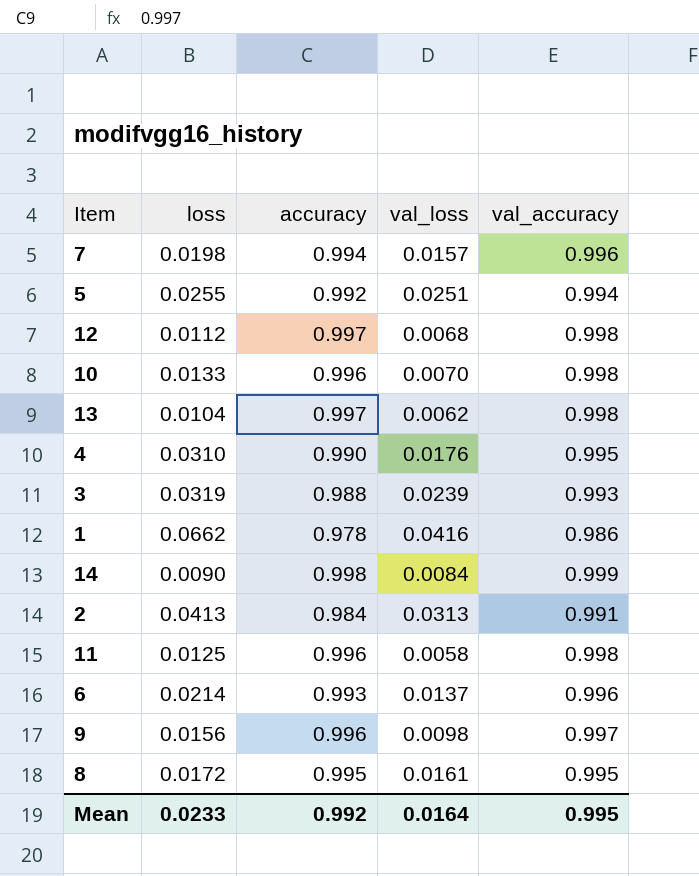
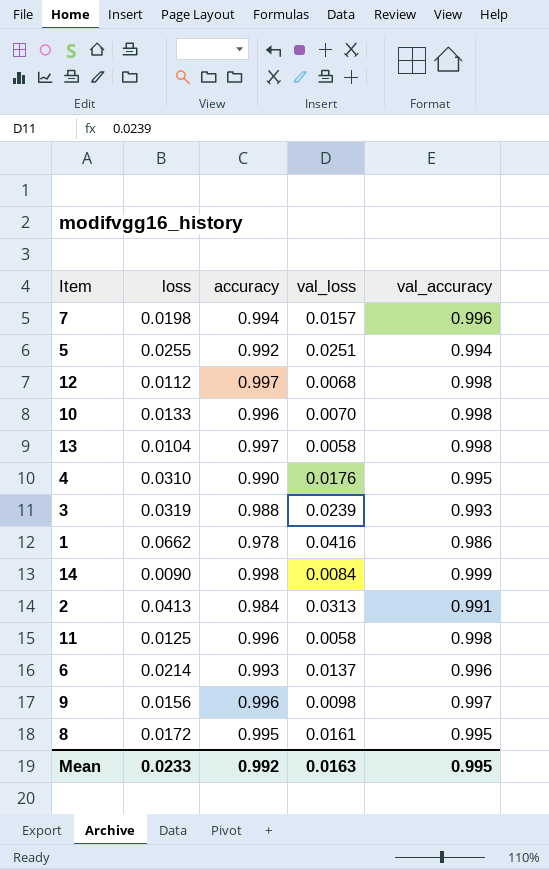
13 | val_loss: 0.0062 -> 0.0058
Mean | val_loss: 0.0164 -> 0.0163

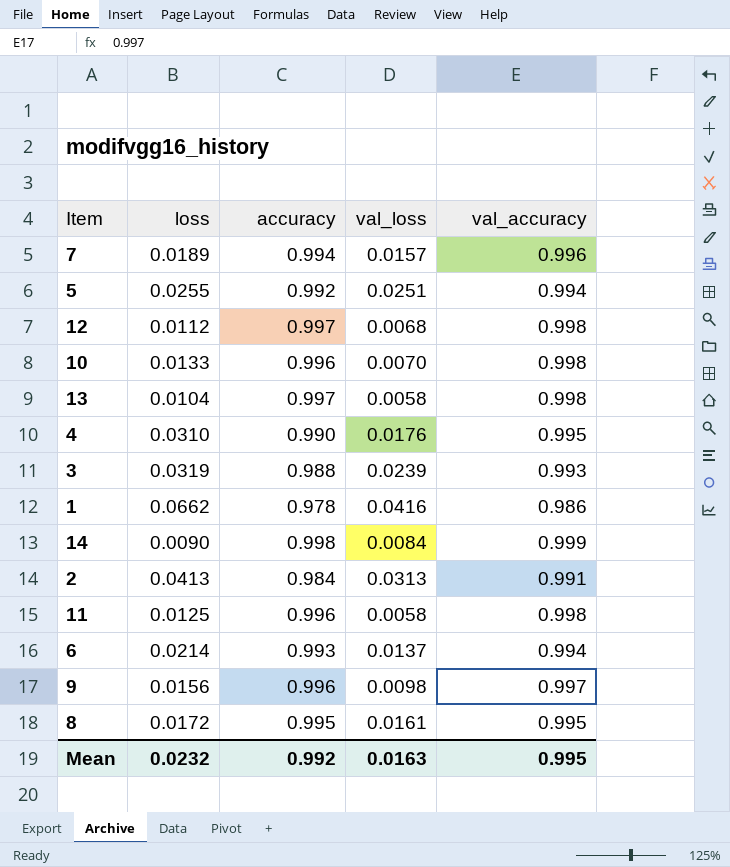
7 | loss: 0.0198 -> 0.0189
6 | val_accuracy: 0.996 -> 0.994
Mean | loss: 0.0233 -> 0.0232

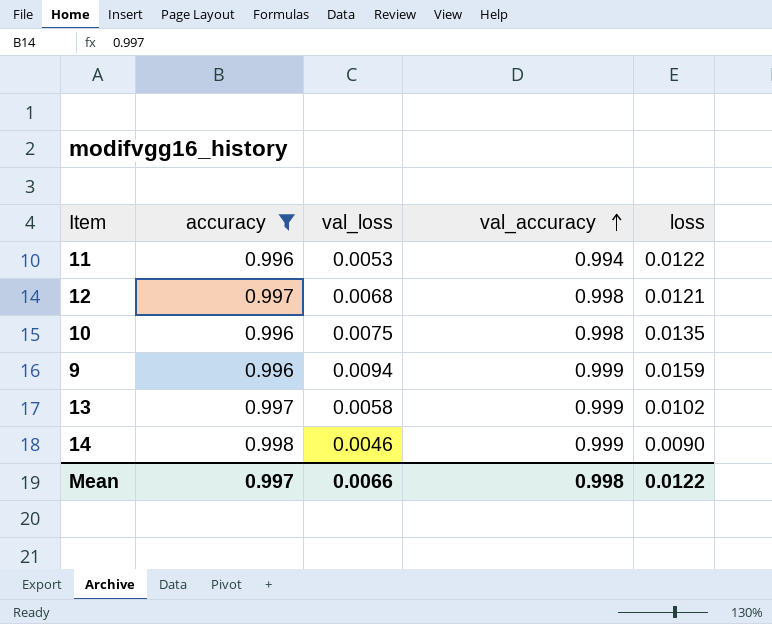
filter: none -> accuracy >= 0.996
row order: none -> val_accuracy ascending
column loss | position: 2 -> 5
11 | val_loss: 0.0058 -> 0.0053
11 | val_accuracy: 0.998 -> 0.994
11 | loss: 0.0125 -> 0.0122
12 | loss: 0.0112 -> 0.0121
10 | val_loss: 0.0070 -> 0.0075
10 | loss: 0.0133 -> 0.0135
9 | val_loss: 0.0098 -> 0.0094
9 | val_accuracy: 0.997 -> 0.999
9 | loss: 0.0156 -> 0.0159
13 | val_accuracy: 0.998 -> 0.999
13 | loss: 0.0104 -> 0.0102
14 | val_loss: 0.0084 -> 0.0046
Mean | accuracy: 0.992 -> 0.997
Mean | val_loss: 0.0163 -> 0.0066
Mean | val_accuracy: 0.995 -> 0.998
Mean | loss: 0.0232 -> 0.0122

